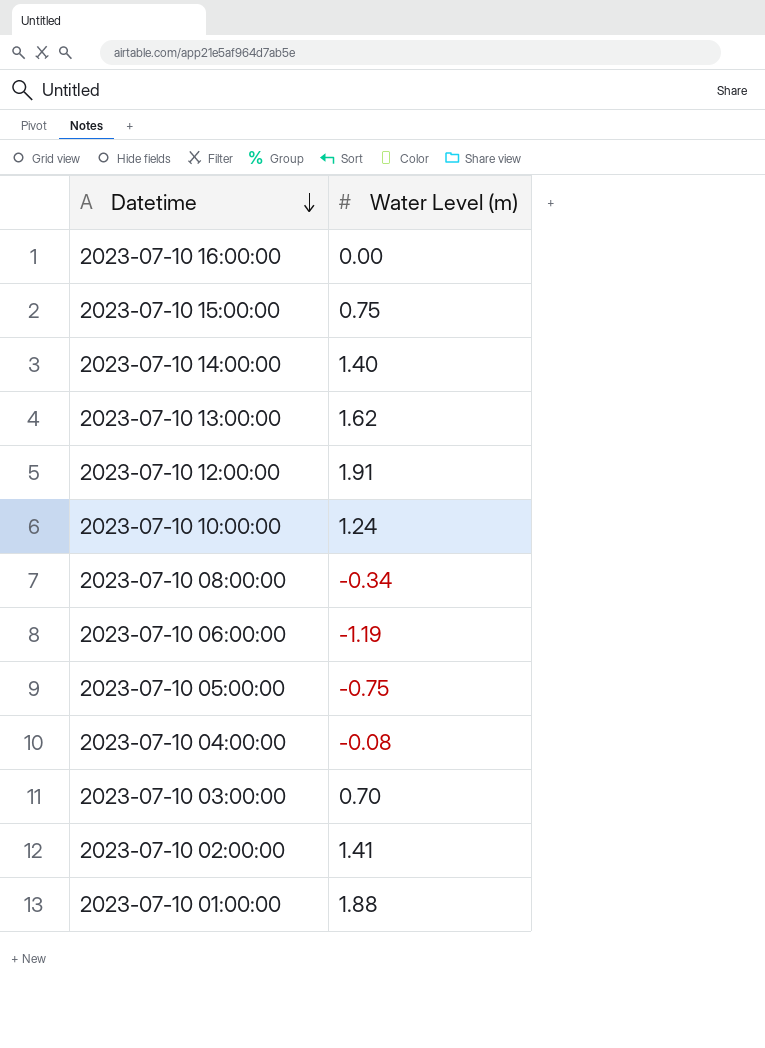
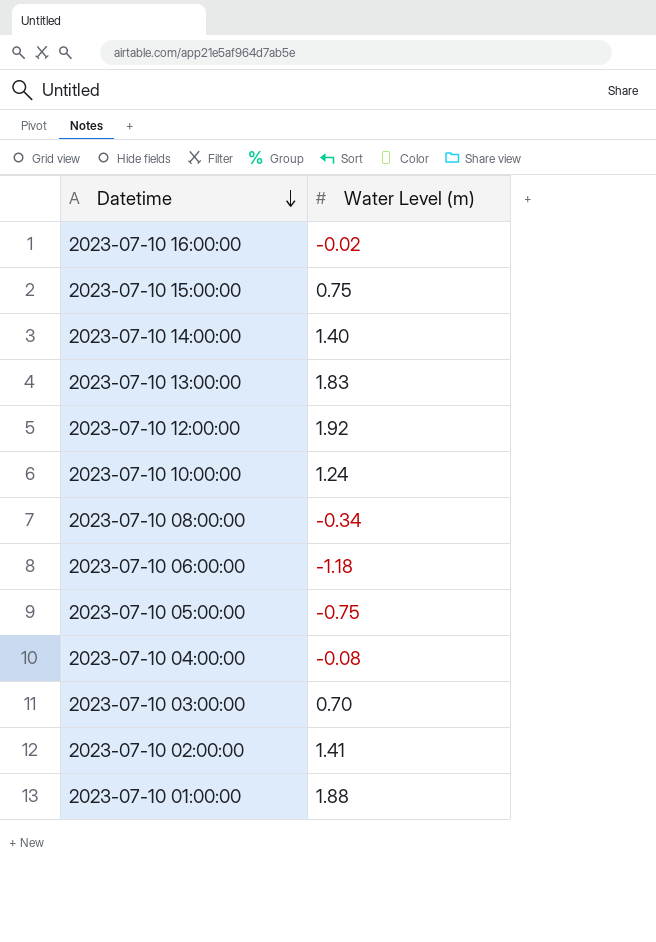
2023-07-10 16:00:00 | Water Level (m): 0.00 -> -0.02
2023-07-10 13:00:00 | Water Level (m): 1.62 -> 1.83
2023-07-10 12:00:00 | Water Level (m): 1.91 -> 1.92
2023-07-10 06:00:00 | Water Level (m): -1.19 -> -1.18

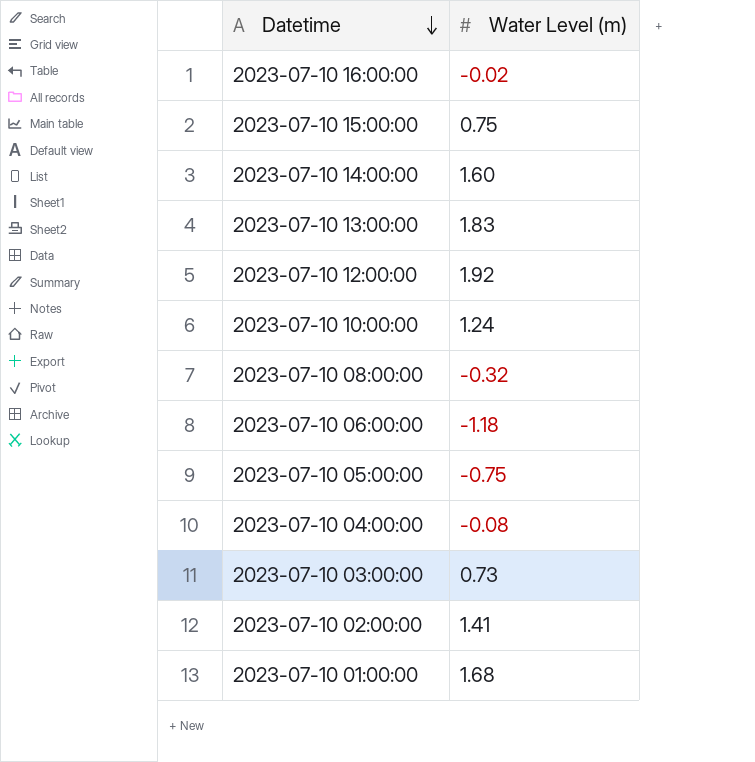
2023-07-10 14:00:00 | Water Level (m): 1.40 -> 1.60
2023-07-10 08:00:00 | Water Level (m): -0.34 -> -0.32
2023-07-10 03:00:00 | Water Level (m): 0.70 -> 0.73
2023-07-10 01:00:00 | Water Level (m): 1.88 -> 1.68

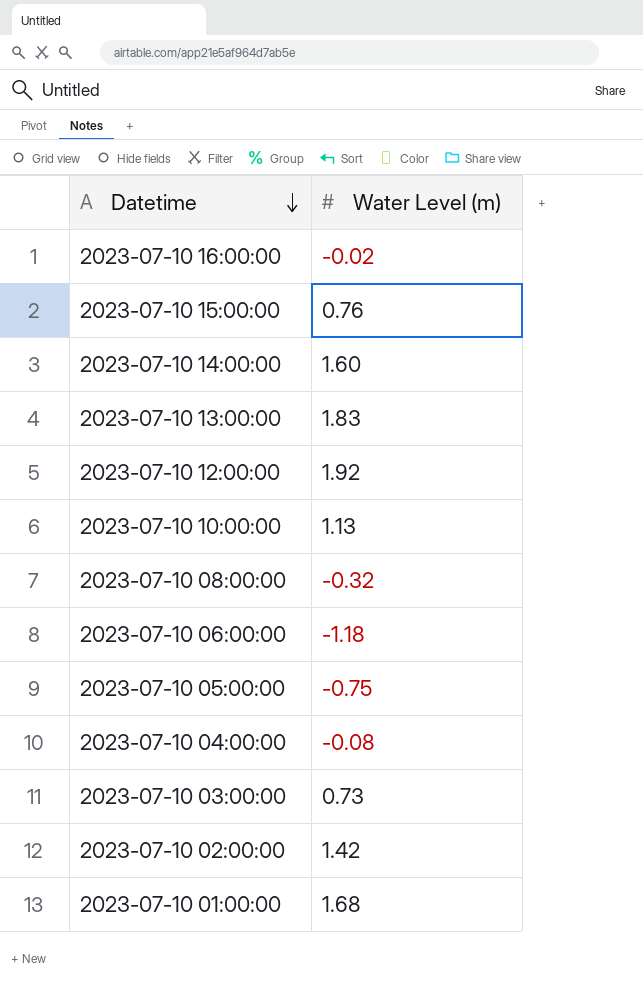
2023-07-10 15:00:00 | Water Level (m): 0.75 -> 0.76
2023-07-10 10:00:00 | Water Level (m): 1.24 -> 1.13
2023-07-10 02:00:00 | Water Level (m): 1.41 -> 1.42

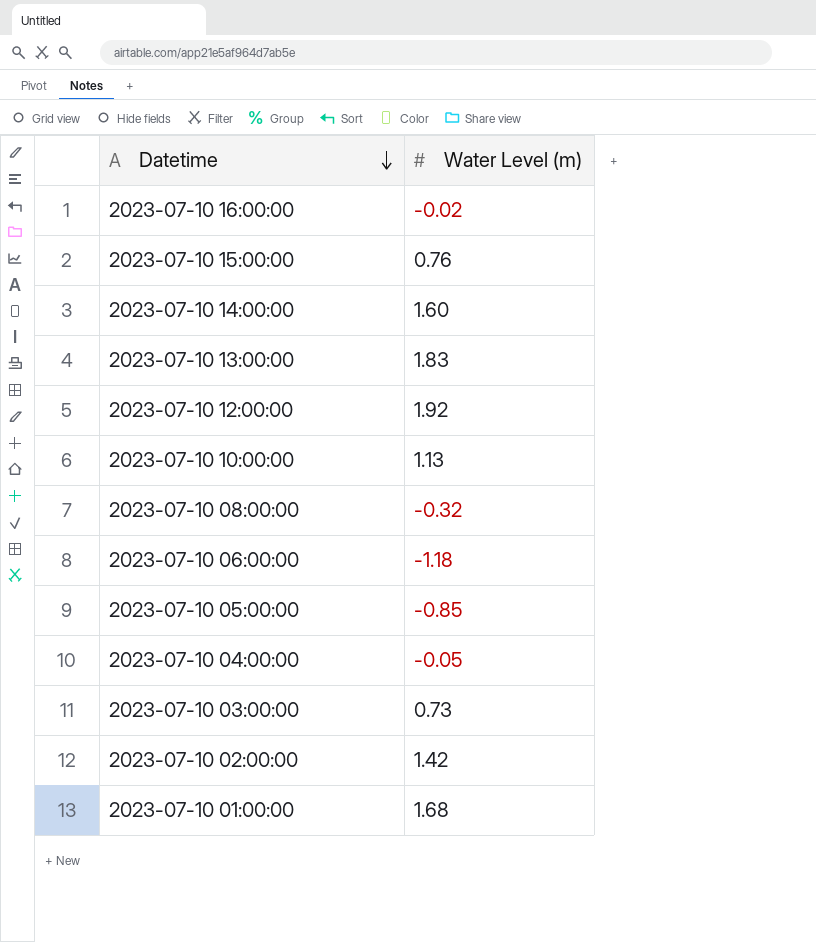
2023-07-10 05:00:00 | Water Level (m): -0.75 -> -0.85
2023-07-10 04:00:00 | Water Level (m): -0.08 -> -0.05

